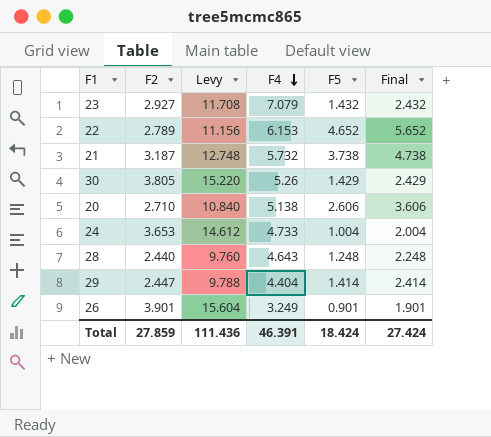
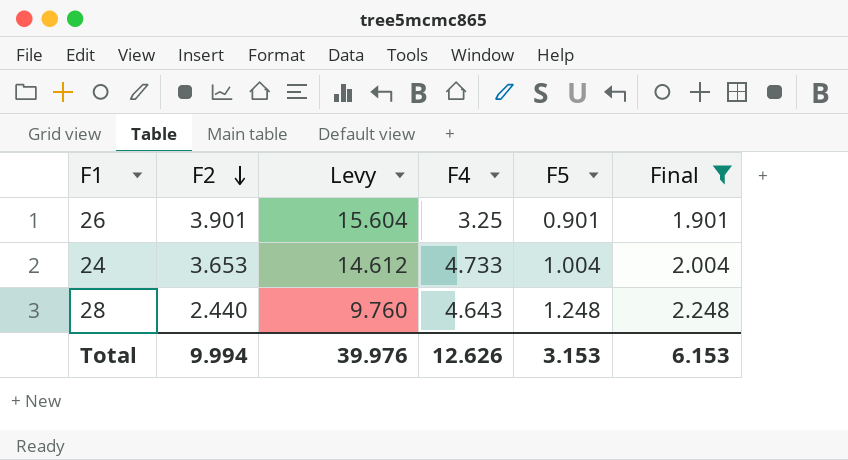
filter: none -> Final <= 2.248
row order: F4 descending -> F2 descending
26 | F4: 3.249 -> 3.25
Total | F2: 27.859 -> 9.994
Total | Levy: 111.436 -> 39.976
Total | F4: 46.391 -> 12.626
Total | F5: 18.424 -> 3.153
Total | Final: 27.424 -> 6.153

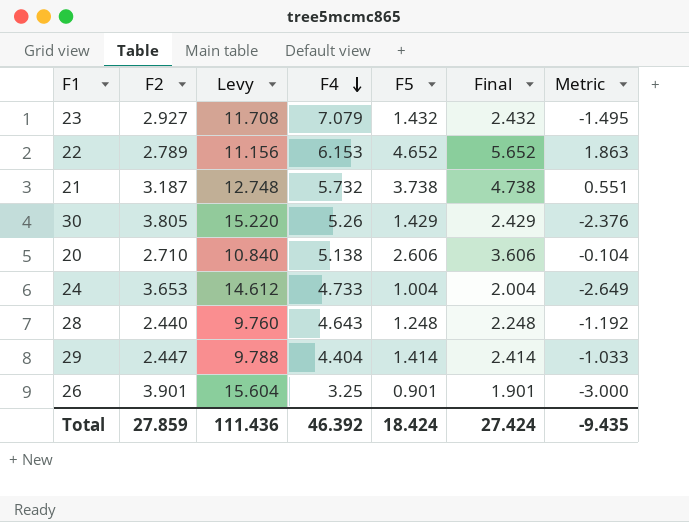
filter: Final <= 2.248 -> none
row order: F2 descending -> F4 descending
column Metric | formula: none -> [F5] - [F2]
Total | F2: 9.994 -> 27.859
Total | Levy: 39.976 -> 111.436
Total | F4: 12.626 -> 46.392
Total | F5: 3.153 -> 18.424
Total | Final: 6.153 -> 27.424

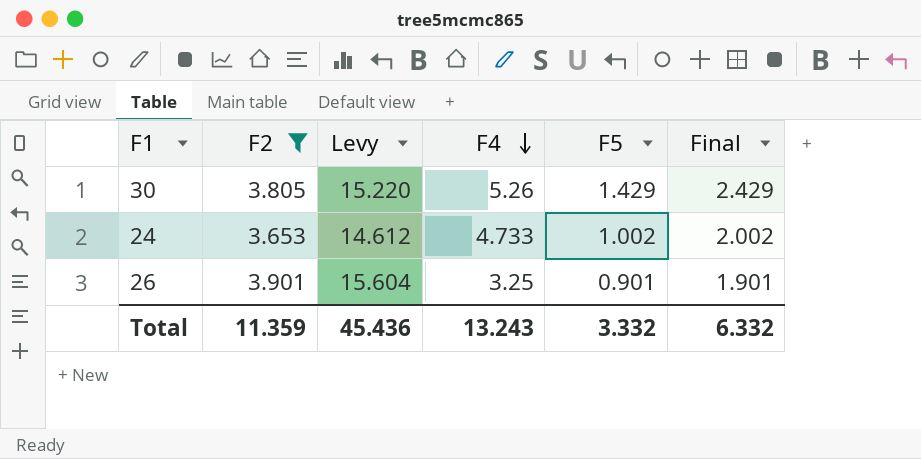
filter: none -> F2 >= 3.653
column Metric | formula: [F5] - [F2] -> none
24 | F5: 1.004 -> 1.002
24 | Final: 2.004 -> 2.002
Total | F2: 27.859 -> 11.359
Total | Levy: 111.436 -> 45.436
Total | F4: 46.392 -> 13.243
Total | F5: 18.424 -> 3.332
Total | Final: 27.424 -> 6.332

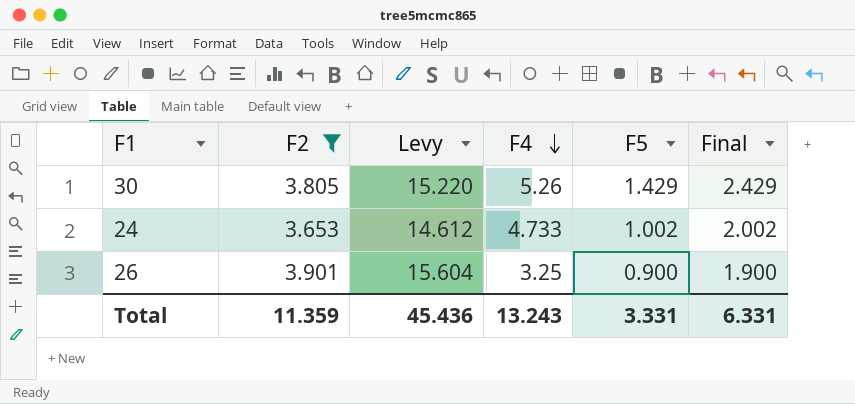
26 | F5: 0.901 -> 0.900
26 | Final: 1.901 -> 1.900
Total | F5: 3.332 -> 3.331
Total | Final: 6.332 -> 6.331

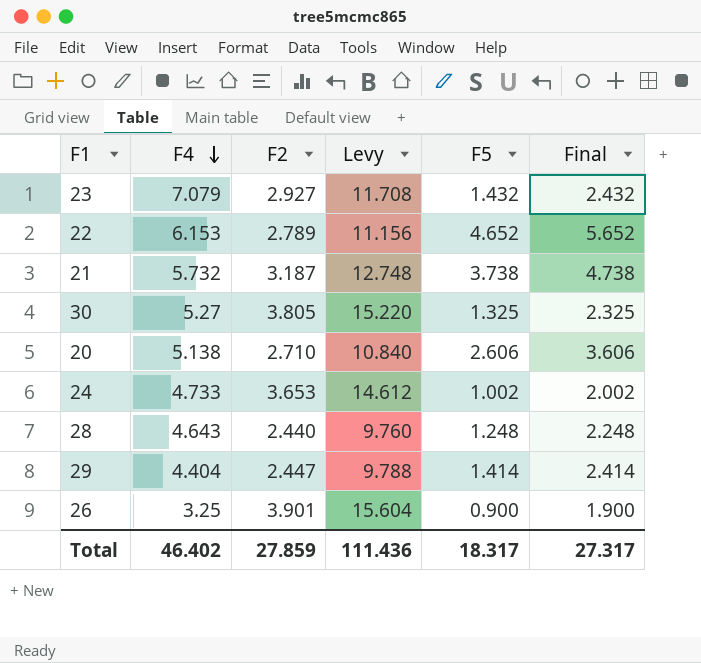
filter: F2 >= 3.653 -> none
column F4 | position: 4 -> 2
30 | F4: 5.26 -> 5.27
30 | F5: 1.429 -> 1.325
30 | Final: 2.429 -> 2.325
Total | F4: 13.243 -> 46.402
Total | F2: 11.359 -> 27.859
Total | Levy: 45.436 -> 111.436
Total | F5: 3.331 -> 18.317
Total | Final: 6.331 -> 27.317

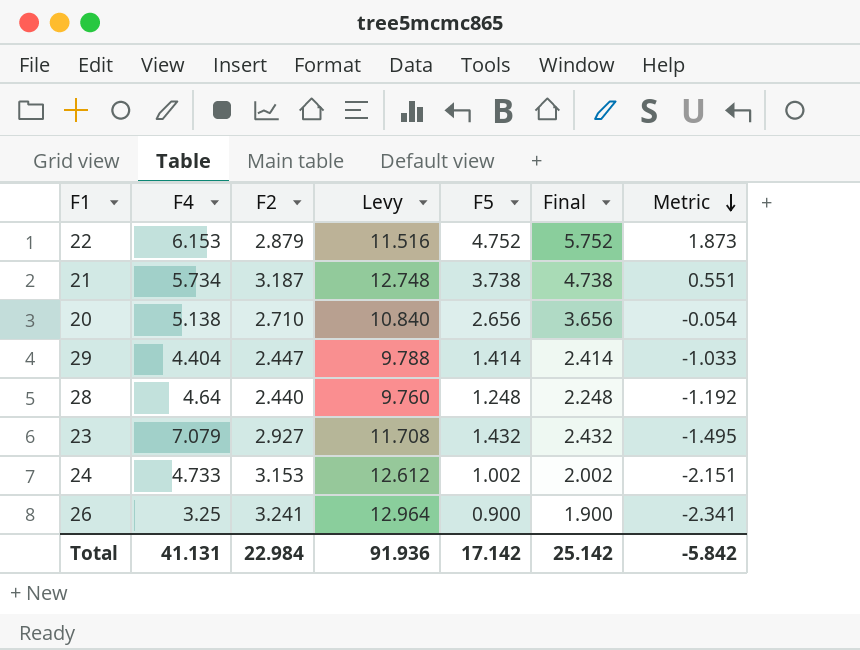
row order: F4 descending -> Metric descending
column Metric | formula: none -> [F5] - [F2]
row 30: 5.27 | 3.805 | 15.220 | 1.325 | 2.325 -> none
22 | F2: 2.789 -> 2.879
22 | Levy: 11.156 -> 11.516
22 | F5: 4.652 -> 4.752
22 | Final: 5.652 -> 5.752
21 | F4: 5.732 -> 5.734
20 | F5: 2.606 -> 2.656
20 | Final: 3.606 -> 3.656
28 | F4: 4.643 -> 4.64
24 | F2: 3.653 -> 3.153
24 | Levy: 14.612 -> 12.612
26 | F2: 3.901 -> 3.241
26 | Levy: 15.604 -> 12.964
Total | F4: 46.402 -> 41.131
Total | F2: 27.859 -> 22.984
Total | Levy: 111.436 -> 91.936
Total | F5: 18.317 -> 17.142
Total | Final: 27.317 -> 25.142

